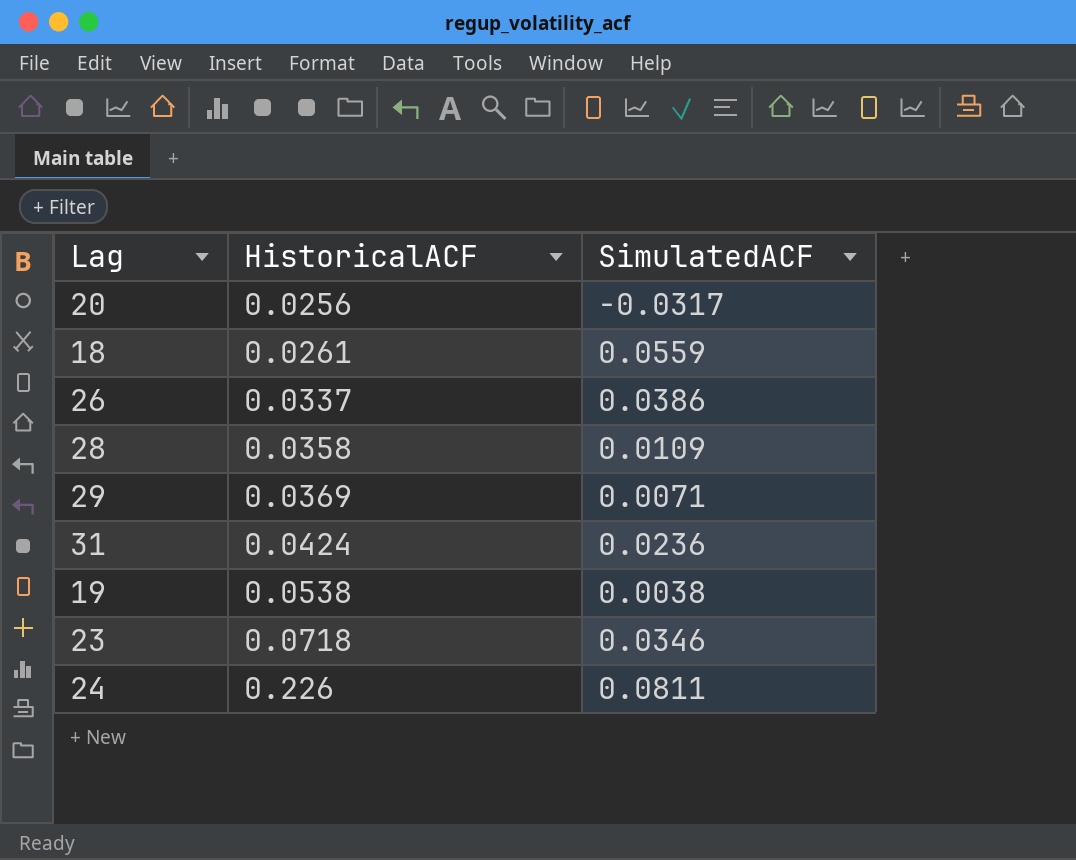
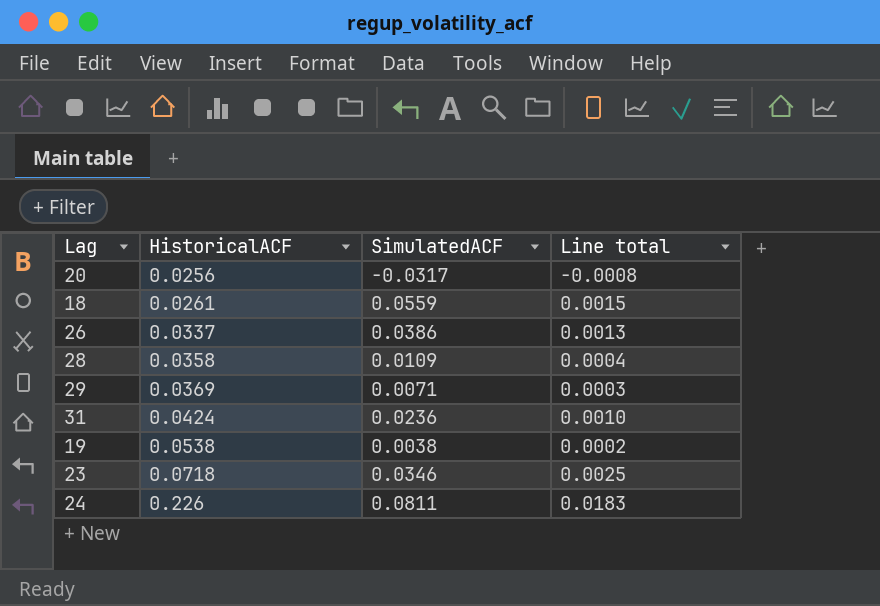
column Line total | formula: none -> [HistoricalACF] * [SimulatedACF]

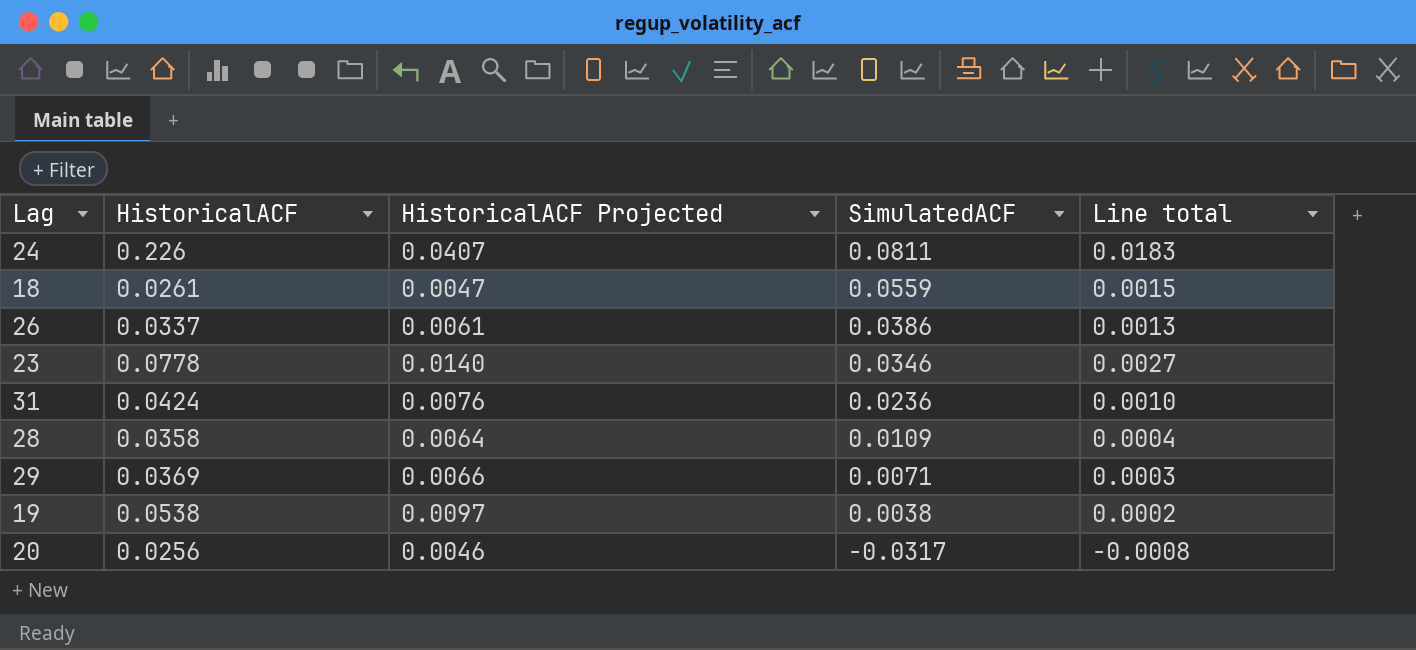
row order: HistoricalACF ascending -> SimulatedACF descending
column HistoricalACF Projected | formula: none -> [HistoricalACF] * 0.18
23 | HistoricalACF: 0.0718 -> 0.0778
23 | Line total: 0.0025 -> 0.0027

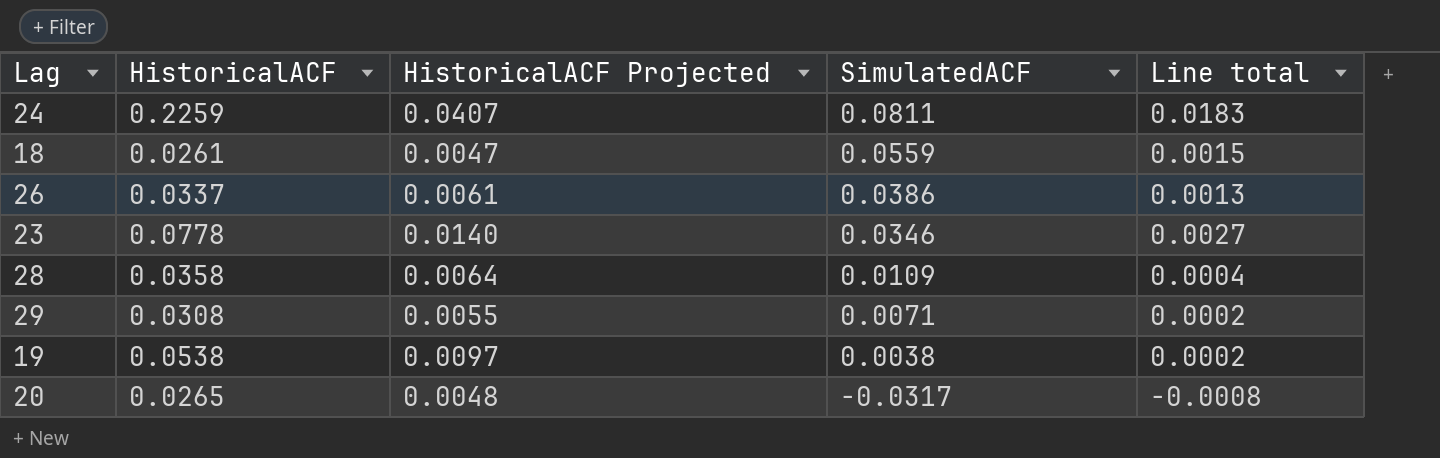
row 31: 0.0424 | 0.0076 | 0.0236 | 0.0010 -> none
24 | HistoricalACF: 0.226 -> 0.2259
29 | HistoricalACF: 0.0369 -> 0.0308
29 | HistoricalACF Projected: 0.0066 -> 0.0055
29 | Line total: 0.0003 -> 0.0002
20 | HistoricalACF: 0.0256 -> 0.0265
20 | HistoricalACF Projected: 0.0046 -> 0.0048

